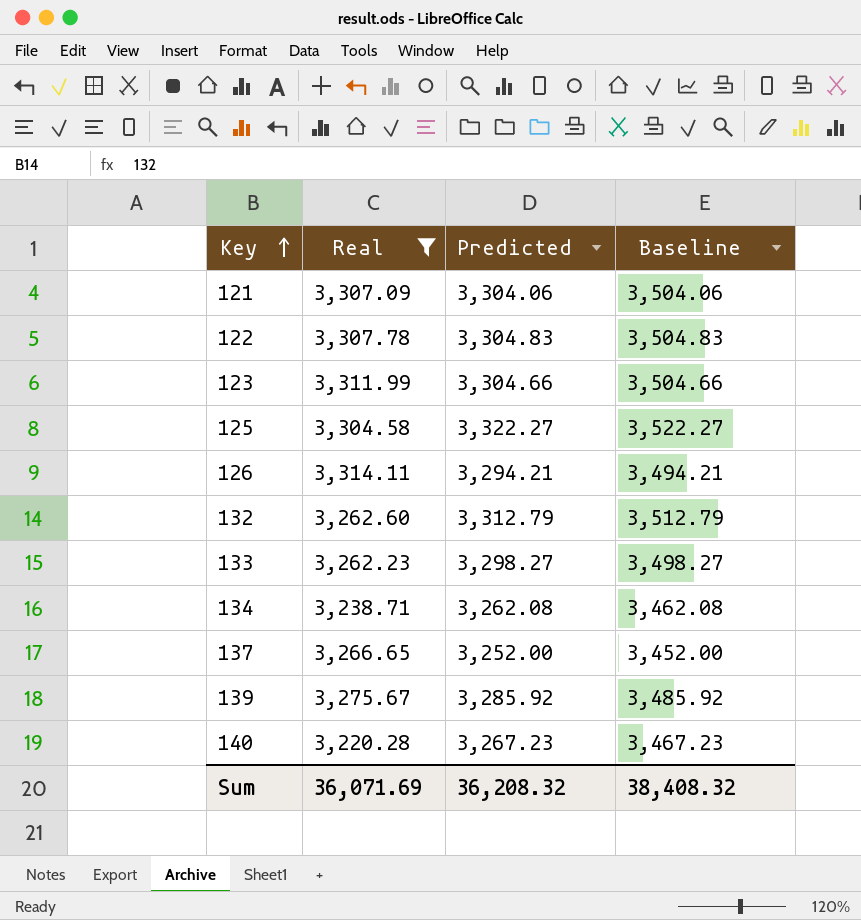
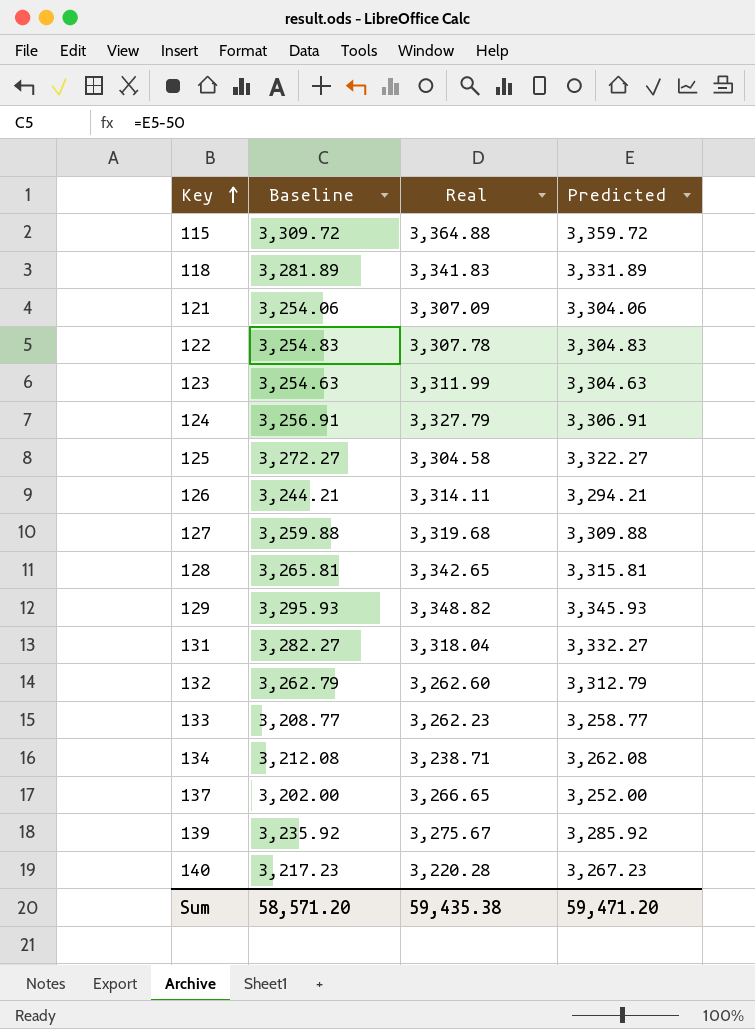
filter: Real <= 3,314.11 -> none
column Baseline | formula: [Predicted] + 200 -> [Predicted] - 50
column Baseline | position: 4 -> 2
123 | Predicted: 3,304.66 -> 3,304.63
133 | Predicted: 3,298.27 -> 3,258.77
Sum | Baseline: 38,408.32 -> 58,571.20
Sum | Real: 36,071.69 -> 59,435.38
Sum | Predicted: 36,208.32 -> 59,471.20

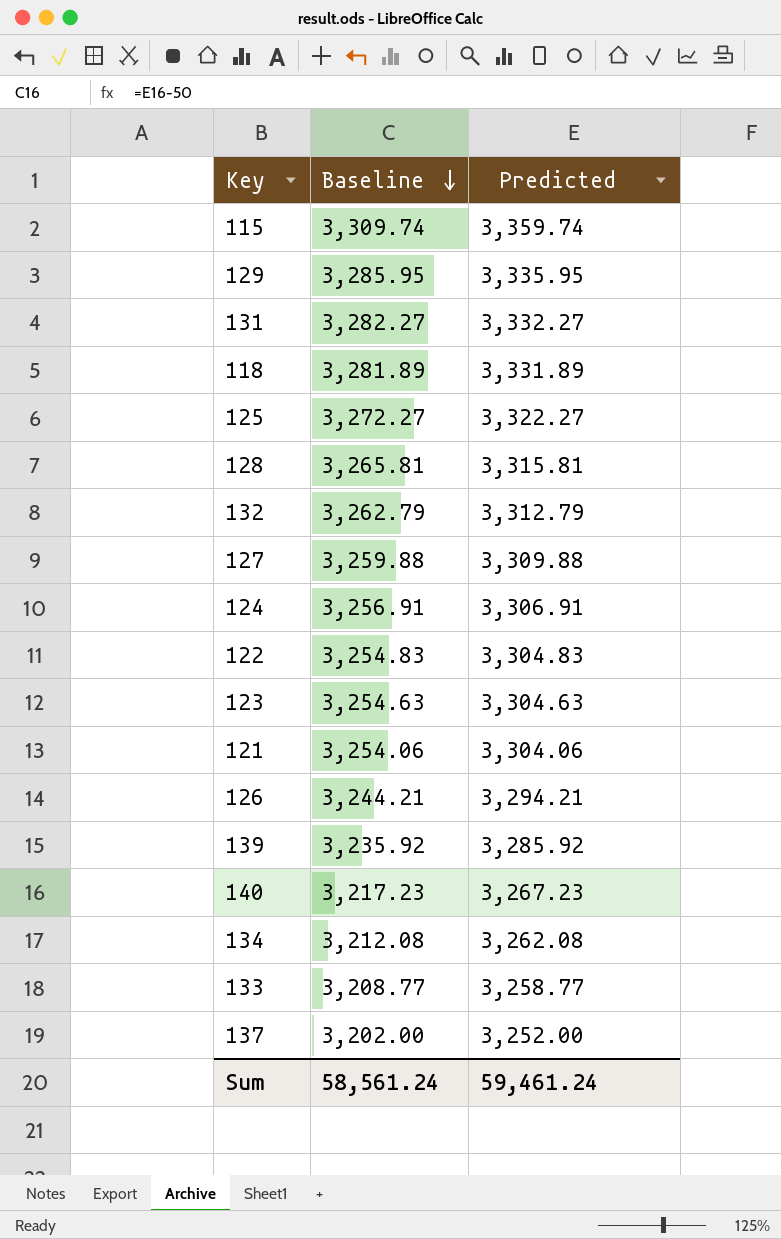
row order: Key ascending -> Baseline descending
column Real | position: 3 -> none
115 | Baseline: 3,309.72 -> 3,309.74
115 | Predicted: 3,359.72 -> 3,359.74
129 | Baseline: 3,295.93 -> 3,285.95
129 | Predicted: 3,345.93 -> 3,335.95
Sum | Baseline: 58,571.20 -> 58,561.24
Sum | Predicted: 59,471.20 -> 59,461.24

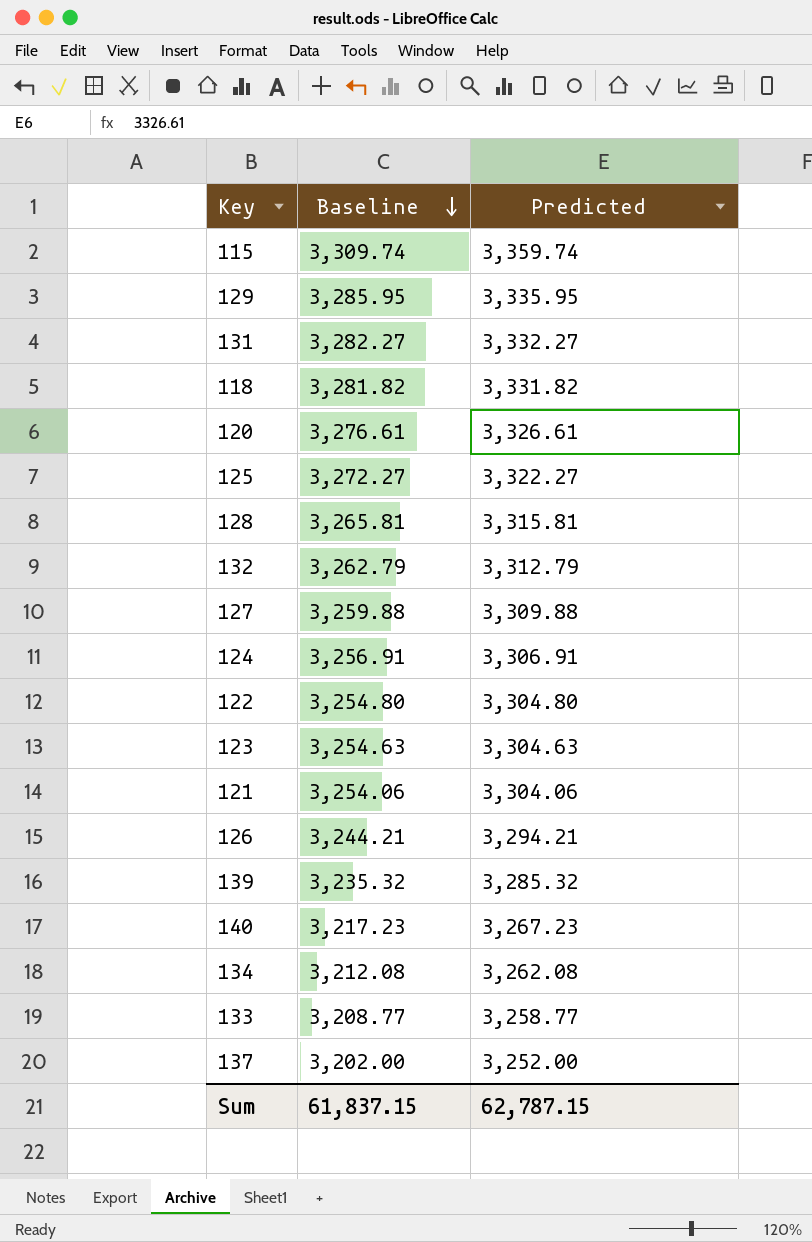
118 | Baseline: 3,281.89 -> 3,281.82
118 | Predicted: 3,331.89 -> 3,331.82
row 120: none -> 3,276.61 | 3,326.61
122 | Baseline: 3,254.83 -> 3,254.80
122 | Predicted: 3,304.83 -> 3,304.80
139 | Baseline: 3,235.92 -> 3,235.32
139 | Predicted: 3,285.92 -> 3,285.32
Sum | Baseline: 58,561.24 -> 61,837.15
Sum | Predicted: 59,461.24 -> 62,787.15

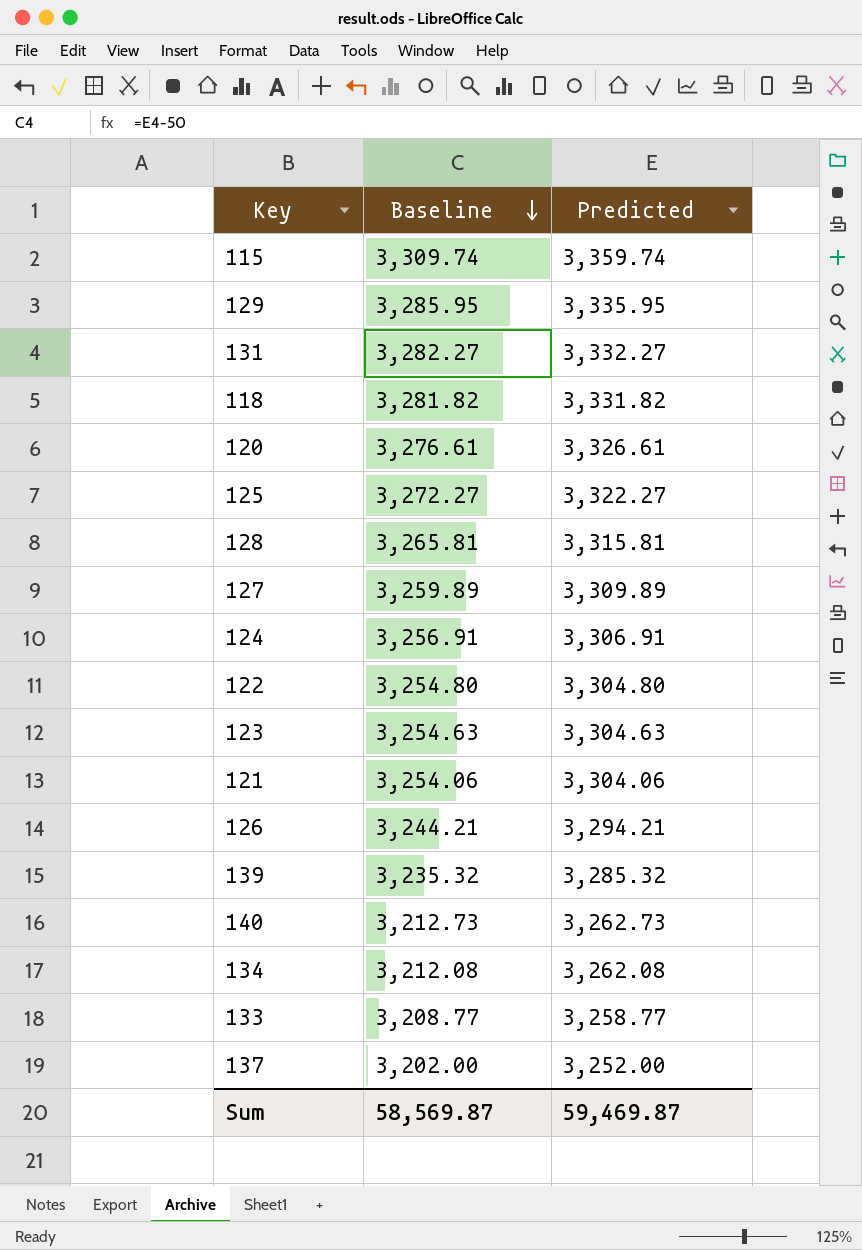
row 132: 3,262.79 | 3,312.79 -> none
127 | Baseline: 3,259.88 -> 3,259.89
127 | Predicted: 3,309.88 -> 3,309.89
140 | Baseline: 3,217.23 -> 3,212.73
140 | Predicted: 3,267.23 -> 3,262.73
Sum | Baseline: 61,837.15 -> 58,569.87
Sum | Predicted: 62,787.15 -> 59,469.87

